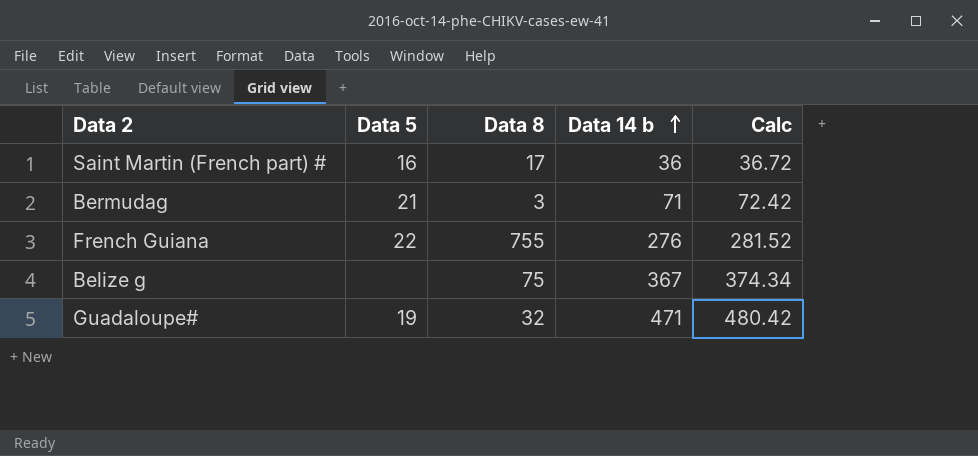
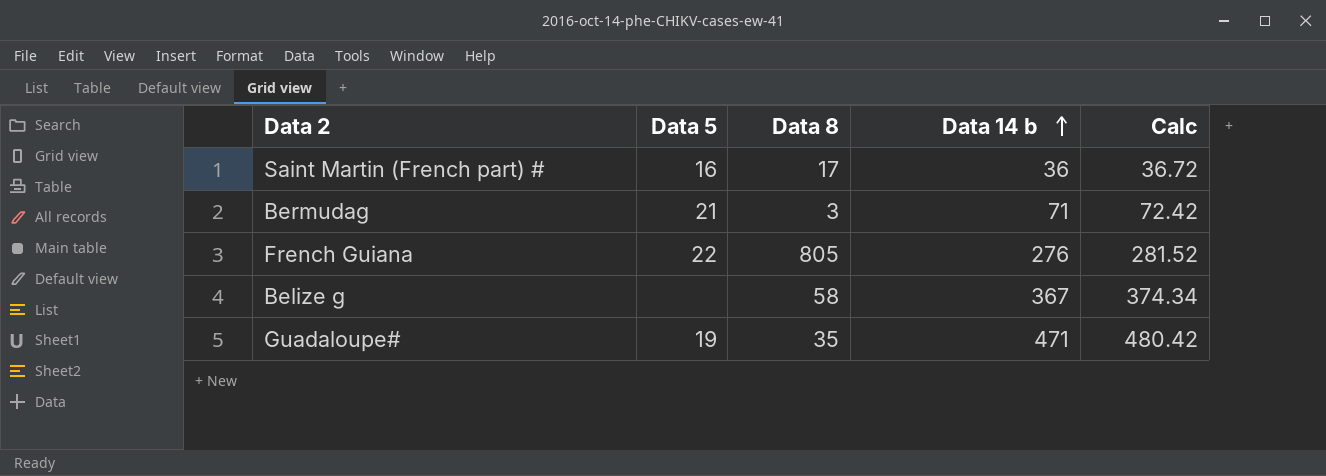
French Guiana | Data 8: 755 -> 805
Belize g | Data 8: 75 -> 58
Guadaloupe# | Data 8: 32 -> 35

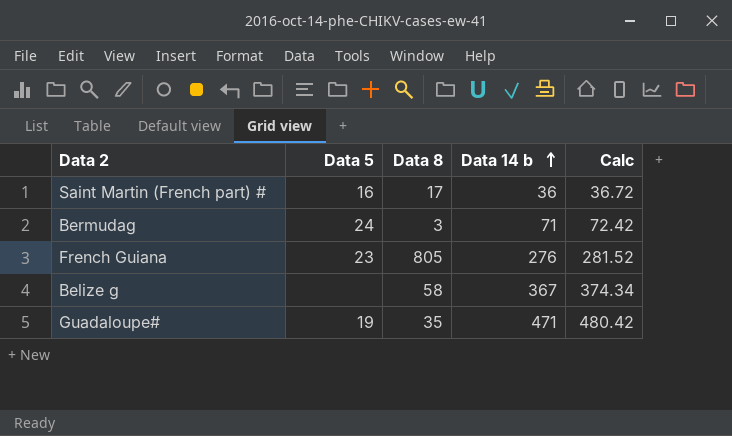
Bermudag | Data 5: 21 -> 24
French Guiana | Data 5: 22 -> 23

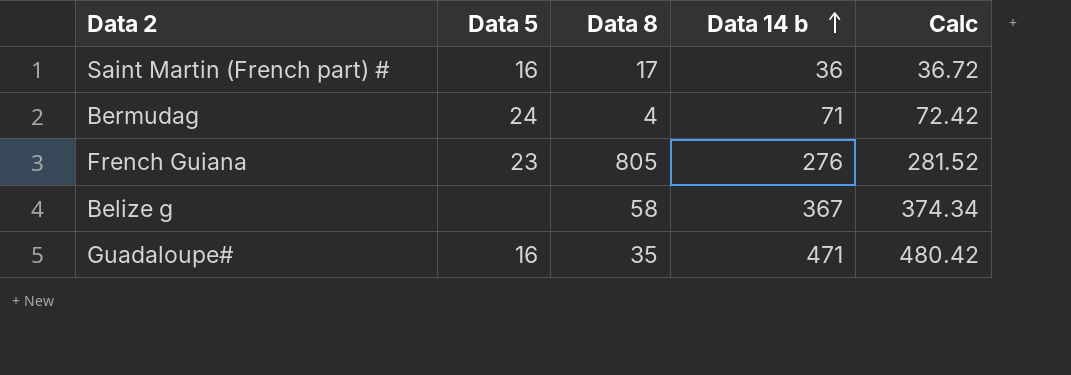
Bermudag | Data 8: 3 -> 4
Guadaloupe# | Data 5: 19 -> 16

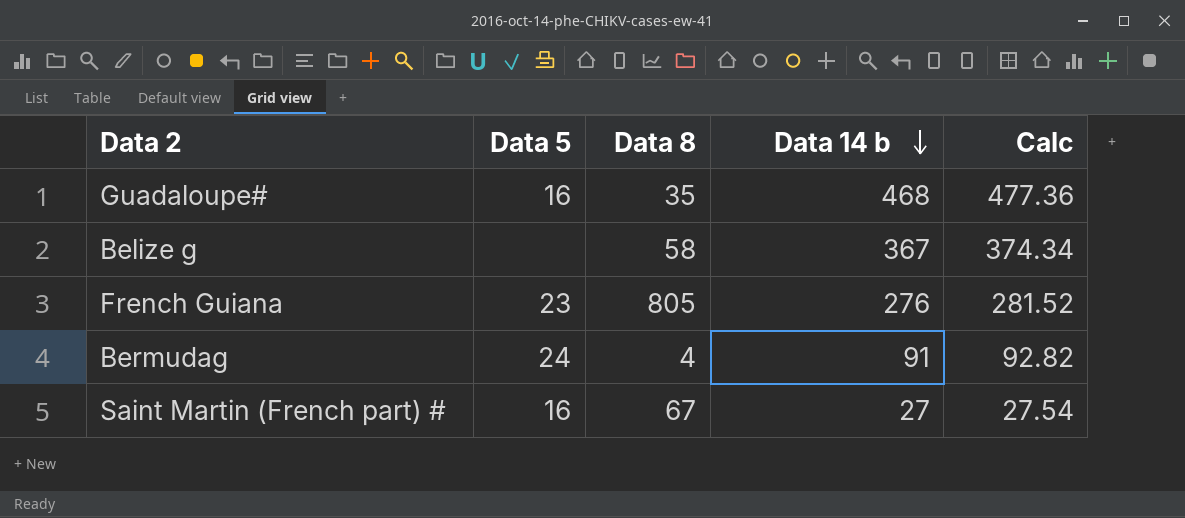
row order: Data 14 b ascending -> Data 14 b descending
Guadaloupe# | Data 14 b: 471 -> 468
Guadaloupe# | Calc: 480.42 -> 477.36
Bermudag | Data 14 b: 71 -> 91
Bermudag | Calc: 72.42 -> 92.82
Saint Martin (French part) # | Data 8: 17 -> 67
Saint Martin (French part) # | Data 14 b: 36 -> 27
Saint Martin (French part) # | Calc: 36.72 -> 27.54

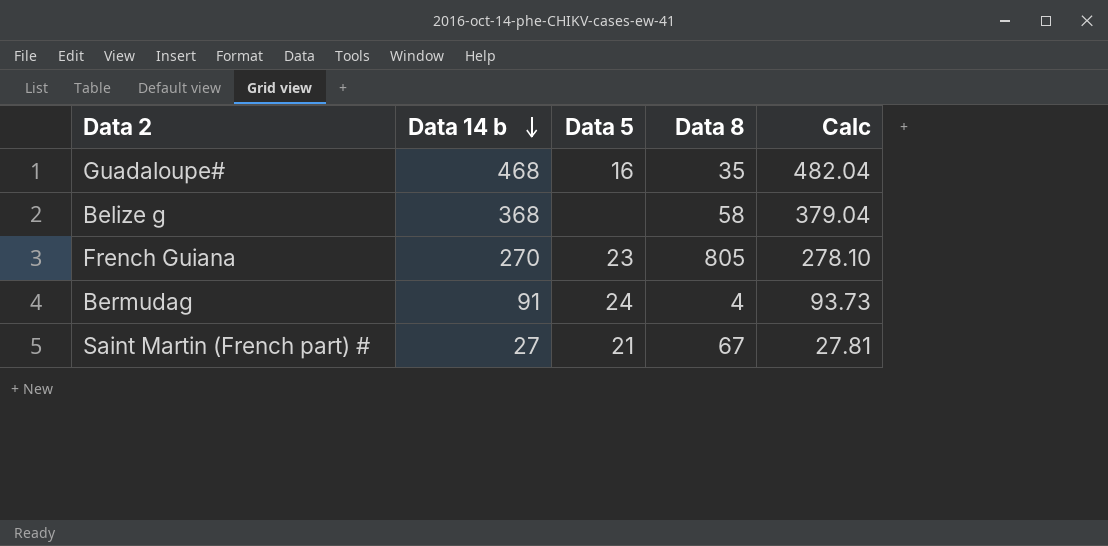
column Data 14 b | position: 4 -> 2
column Calc | formula: [Data 14 b] * 1.02 -> [Data 14 b] * 1.03
Belize g | Data 14 b: 367 -> 368
French Guiana | Data 14 b: 276 -> 270
Saint Martin (French part) # | Data 5: 16 -> 21

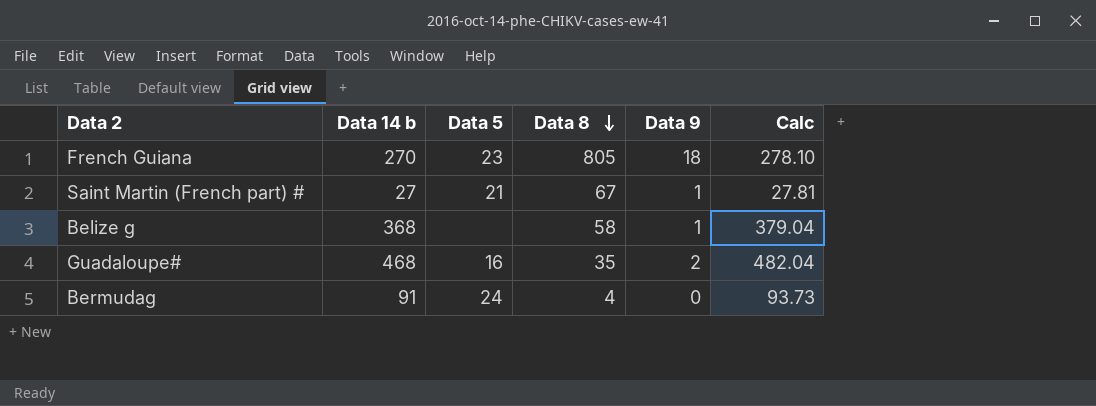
row order: Data 14 b descending -> Data 8 descending
column Data 9 | position: none -> 5

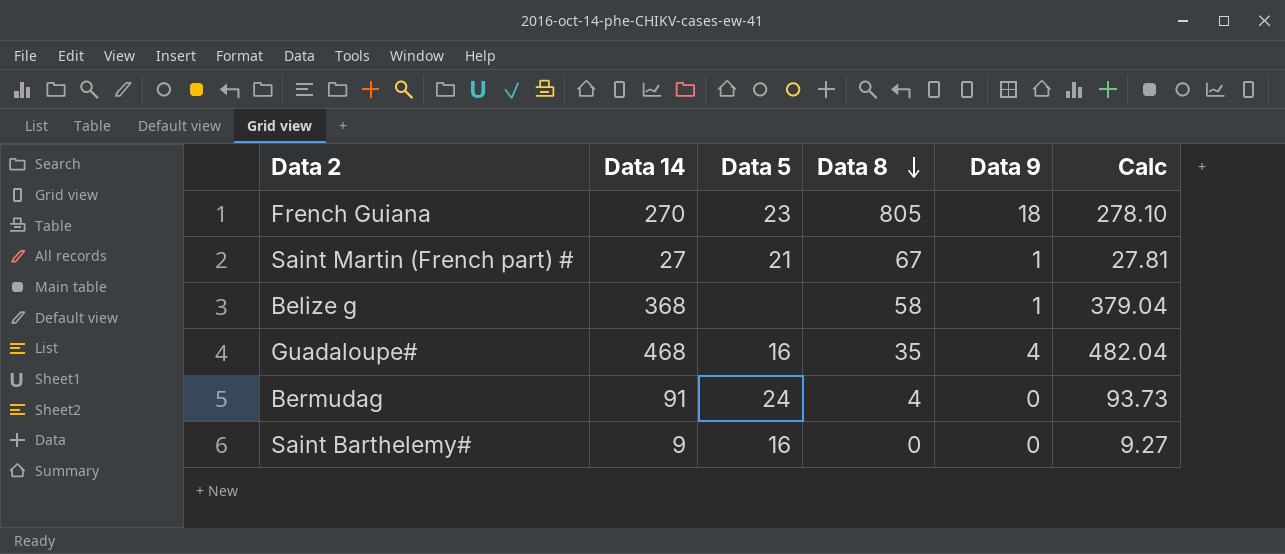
column name: Data 14 b -> Data 14
Guadaloupe# | Data 9: 2 -> 4
row Saint Barthelemy#: none -> 9 | 16 | 0 | 0 | 9.27

